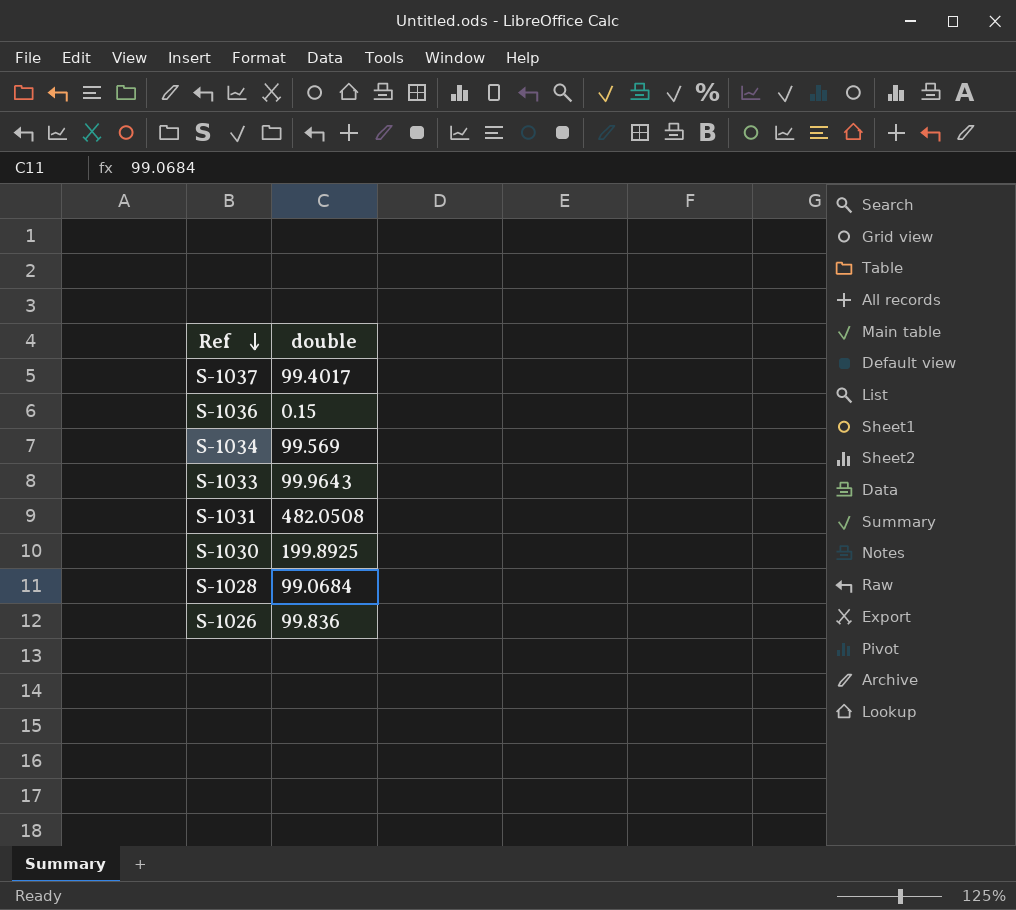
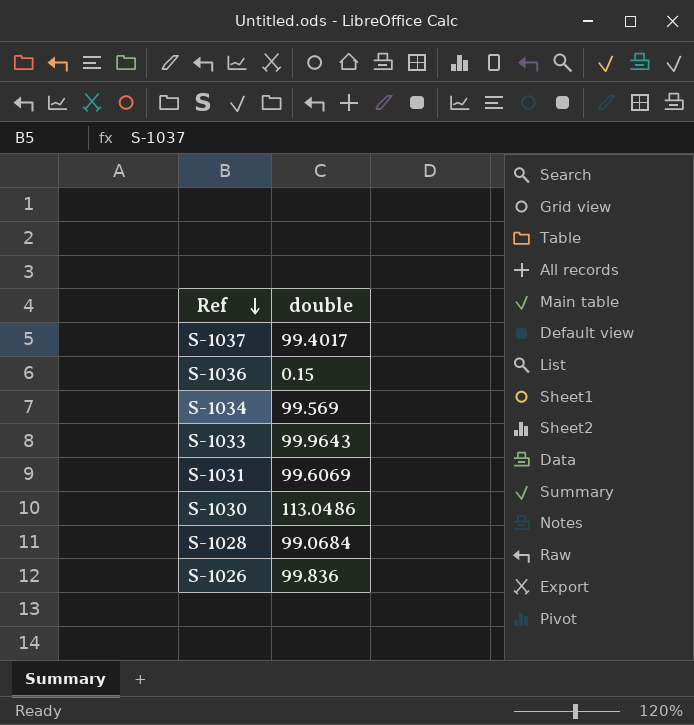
S-1031 | double: 482.0508 -> 99.6069
S-1030 | double: 199.8925 -> 113.0486

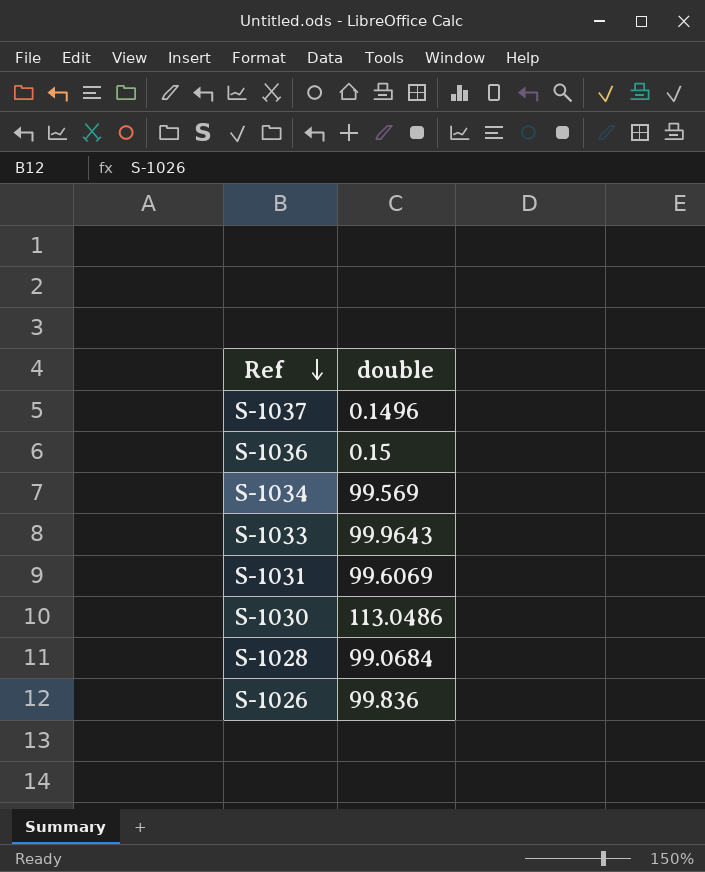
S-1037 | double: 99.4017 -> 0.1496

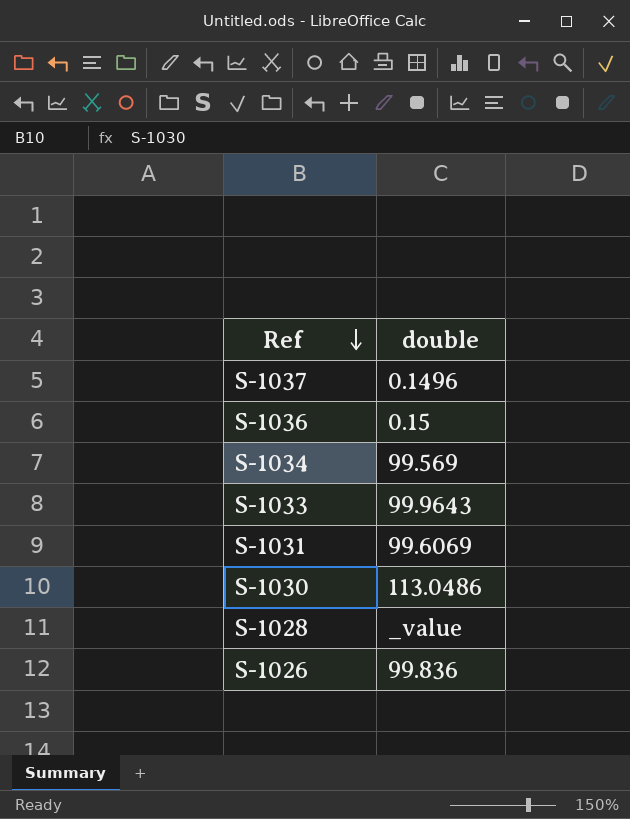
S-1028 | double: 99.0684 -> _value

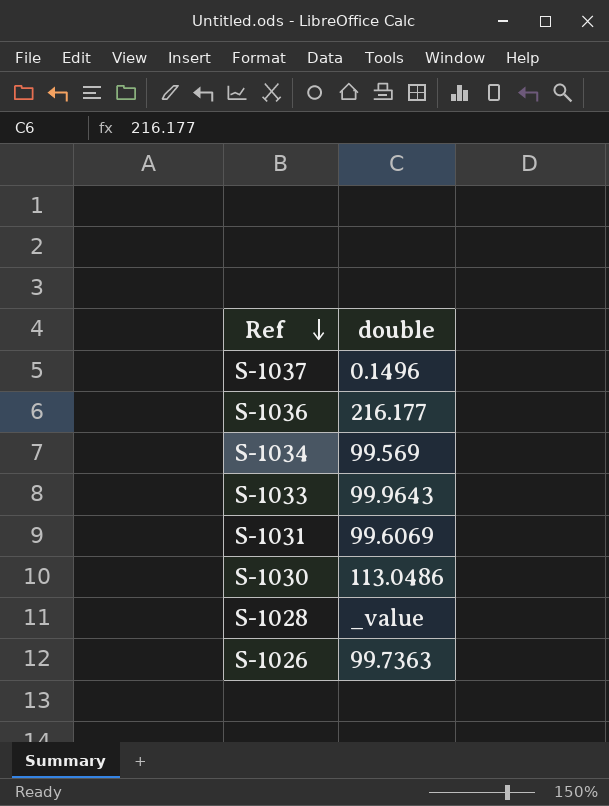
S-1036 | double: 0.15 -> 216.177
S-1026 | double: 99.836 -> 99.7363

